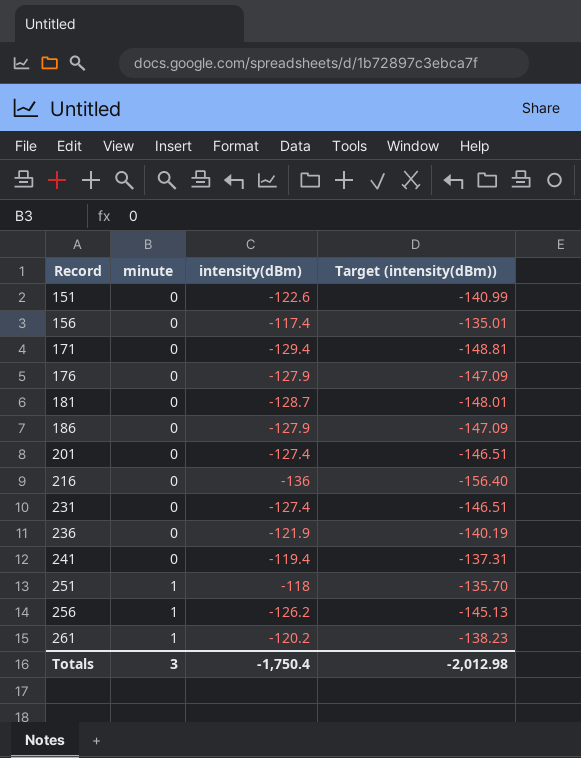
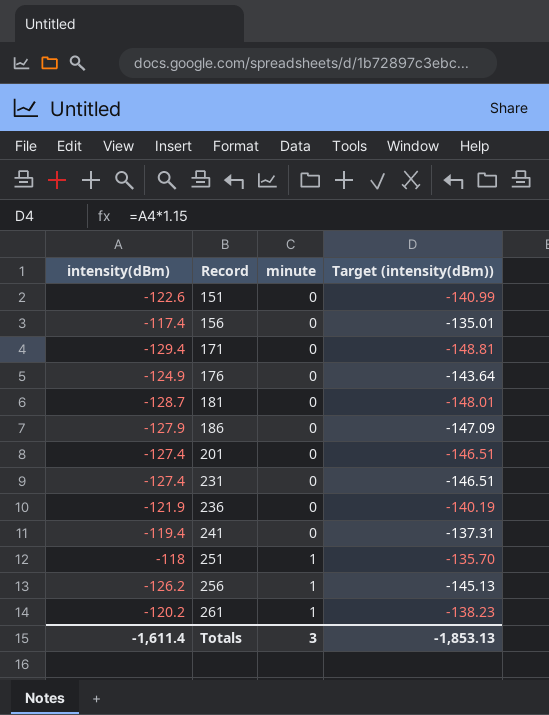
column intensity(dBm) | position: 3 -> 1
row 216: 0 | -136 | -156.40 -> none
176 | intensity(dBm): -127.9 -> -124.9
176 | Target (intensity(dBm)): -147.09 -> -143.64
Totals | intensity(dBm): -1,750.4 -> -1,611.4
Totals | Target (intensity(dBm)): -2,012.98 -> -1,853.13

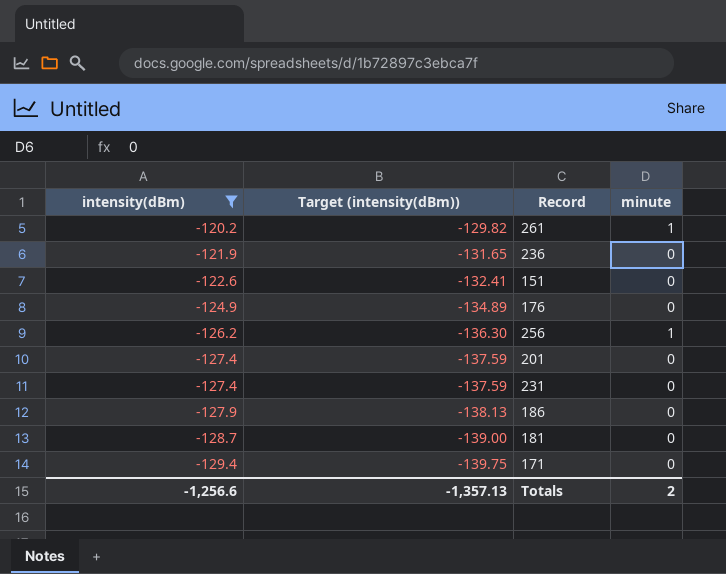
filter: none -> intensity(dBm) <= -120.2
row order: Record ascending -> intensity(dBm) descending
column Target (intensity(dBm)) | formula: [intensity(dBm)] * 1.15 -> [intensity(dBm)] * 1.08
column Target (intensity(dBm)) | position: 4 -> 2
Totals | intensity(dBm): -1,611.4 -> -1,256.6
Totals | Target (intensity(dBm)): -1,853.13 -> -1,357.13
Totals | minute: 3 -> 2

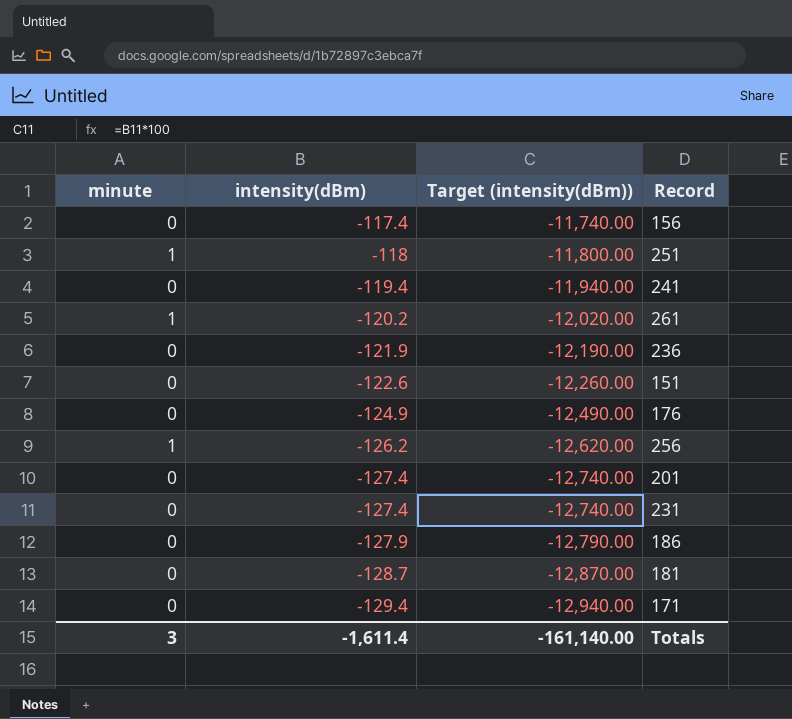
filter: intensity(dBm) <= -120.2 -> none
column minute | position: 4 -> 1
column Target (intensity(dBm)) | formula: [intensity(dBm)] * 1.08 -> [intensity(dBm)] * 100
Totals | minute: 2 -> 3
Totals | intensity(dBm): -1,256.6 -> -1,611.4
Totals | Target (intensity(dBm)): -1,357.13 -> -161,140.00

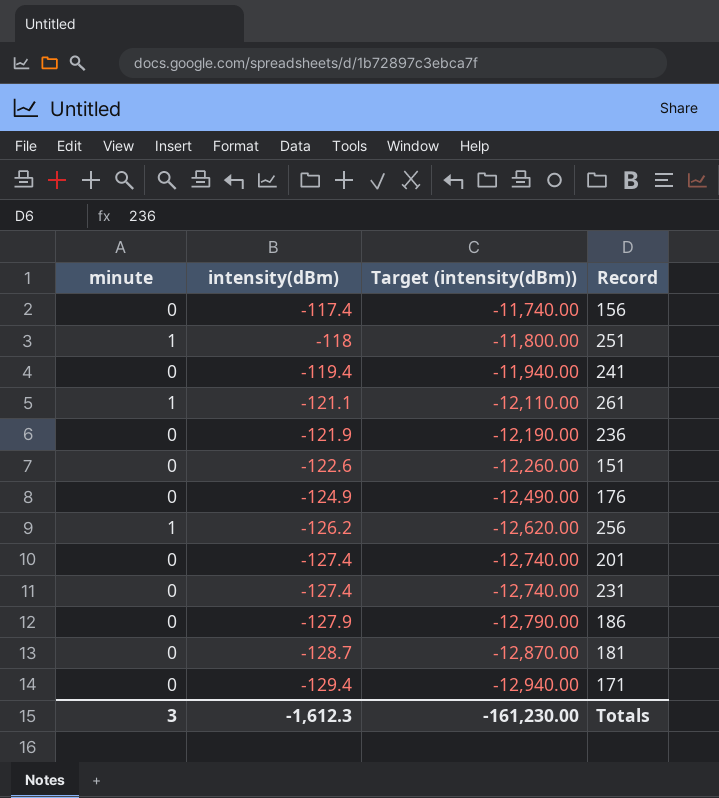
261 | intensity(dBm): -120.2 -> -121.1
261 | Target (intensity(dBm)): -12,020.00 -> -12,110.00
Totals | intensity(dBm): -1,611.4 -> -1,612.3
Totals | Target (intensity(dBm)): -161,140.00 -> -161,230.00

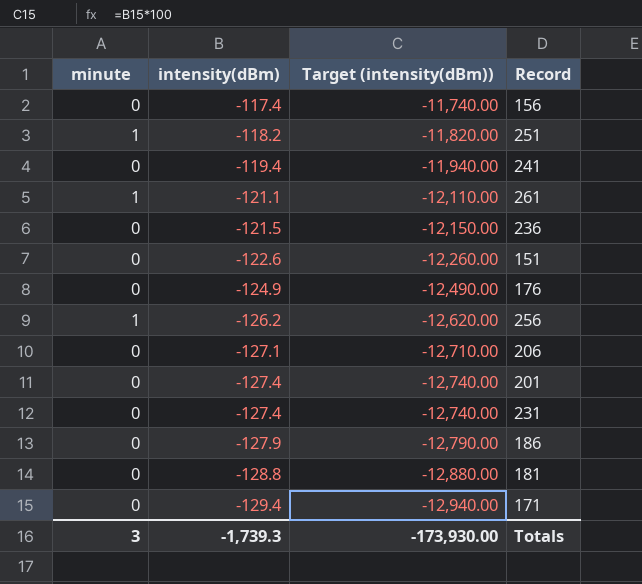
251 | intensity(dBm): -118 -> -118.2
251 | Target (intensity(dBm)): -11,800.00 -> -11,820.00
236 | intensity(dBm): -121.9 -> -121.5
236 | Target (intensity(dBm)): -12,190.00 -> -12,150.00
row 206: none -> 0 | -127.1 | -12,710.00
181 | intensity(dBm): -128.7 -> -128.8
181 | Target (intensity(dBm)): -12,870.00 -> -12,880.00
Totals | intensity(dBm): -1,612.3 -> -1,739.3
Totals | Target (intensity(dBm)): -161,230.00 -> -173,930.00

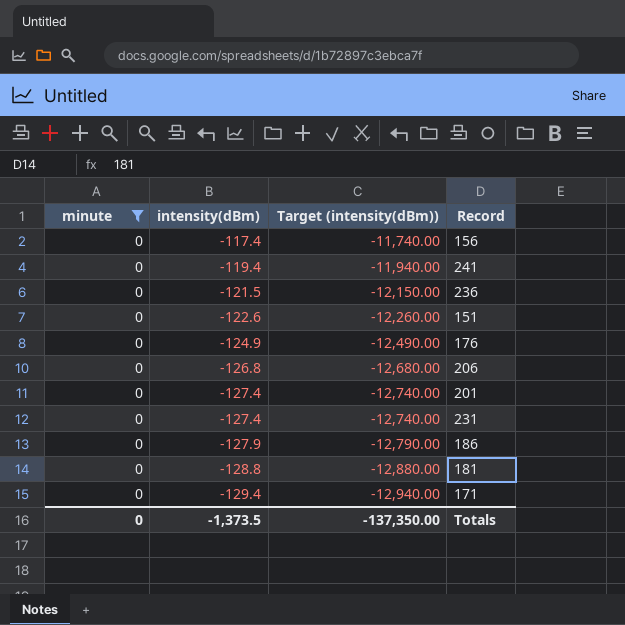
filter: none -> minute = 0
206 | intensity(dBm): -127.1 -> -126.8
206 | Target (intensity(dBm)): -12,710.00 -> -12,680.00
Totals | minute: 3 -> 0
Totals | intensity(dBm): -1,739.3 -> -1,373.5
Totals | Target (intensity(dBm)): -173,930.00 -> -137,350.00

